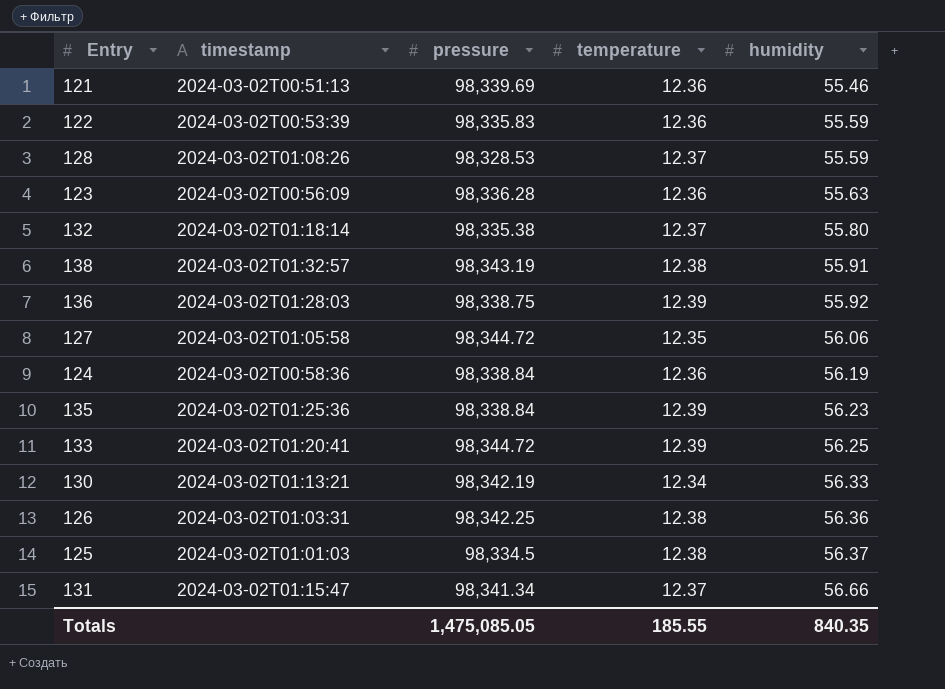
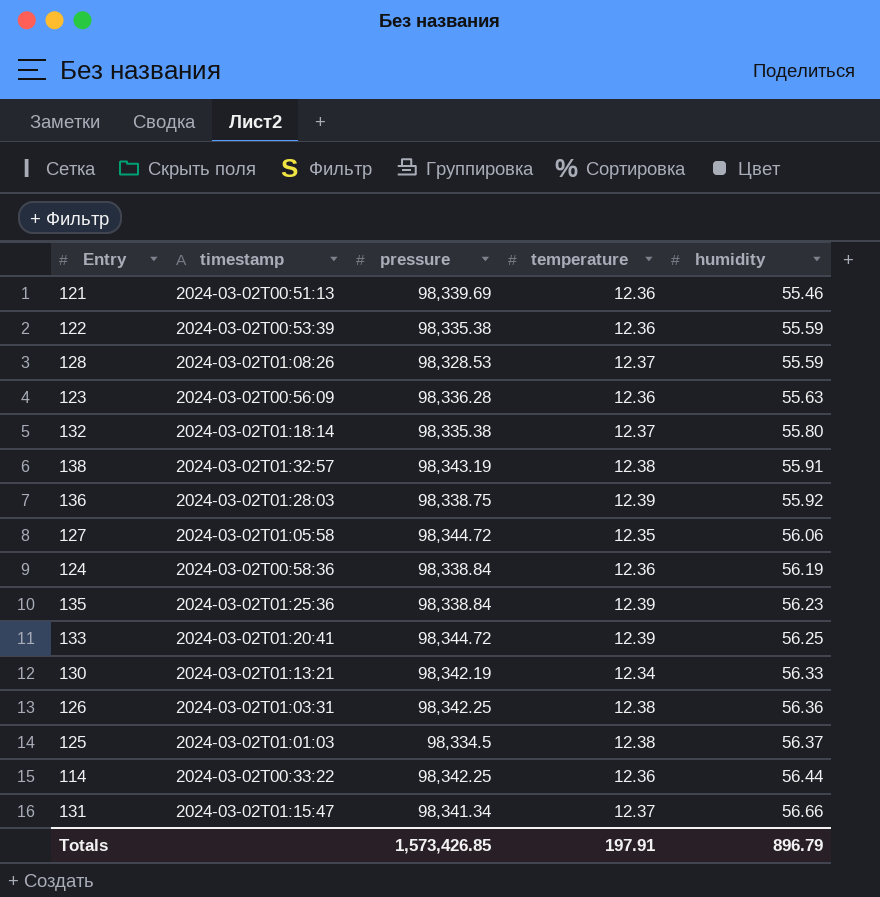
122 | pressure: 98,335.83 -> 98,335.38
row 114: none -> 2024-03-02T00:33:22 | 98,342.25 | 12.36 | 56.44
Totals | pressure: 1,475,085.05 -> 1,573,426.85
Totals | temperature: 185.55 -> 197.91
Totals | humidity: 840.35 -> 896.79

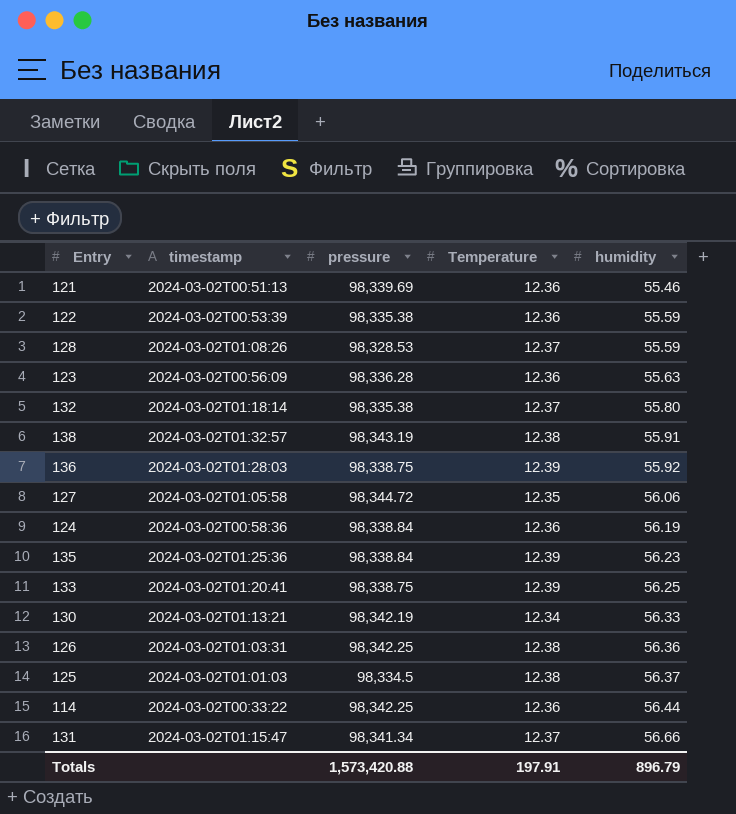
column name: temperature -> Temperature
133 | pressure: 98,344.72 -> 98,338.75
Totals | pressure: 1,573,426.85 -> 1,573,420.88

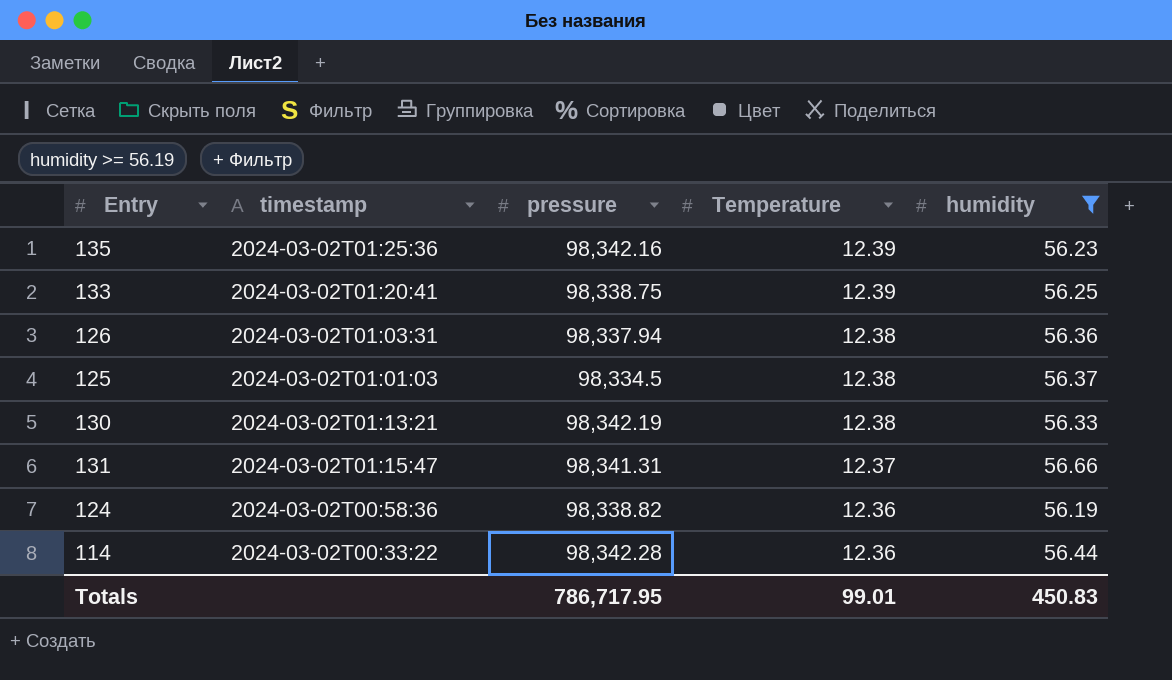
filter: none -> humidity >= 56.19
row order: humidity ascending -> Temperature descending
135 | pressure: 98,338.84 -> 98,342.16
126 | pressure: 98,342.25 -> 98,337.94
130 | Temperature: 12.34 -> 12.38
131 | pressure: 98,341.34 -> 98,341.31
124 | pressure: 98,338.84 -> 98,338.82
114 | pressure: 98,342.25 -> 98,342.28
Totals | pressure: 1,573,420.88 -> 786,717.95
Totals | Temperature: 197.91 -> 99.01
Totals | humidity: 896.79 -> 450.83

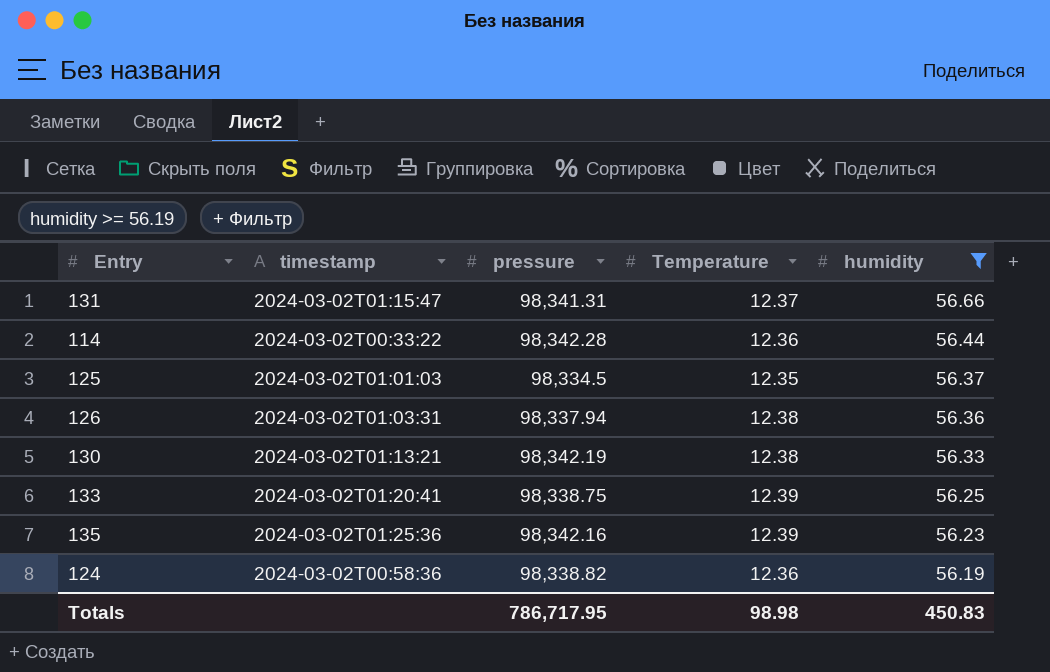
row order: Temperature descending -> humidity descending
125 | Temperature: 12.38 -> 12.35
Totals | Temperature: 99.01 -> 98.98

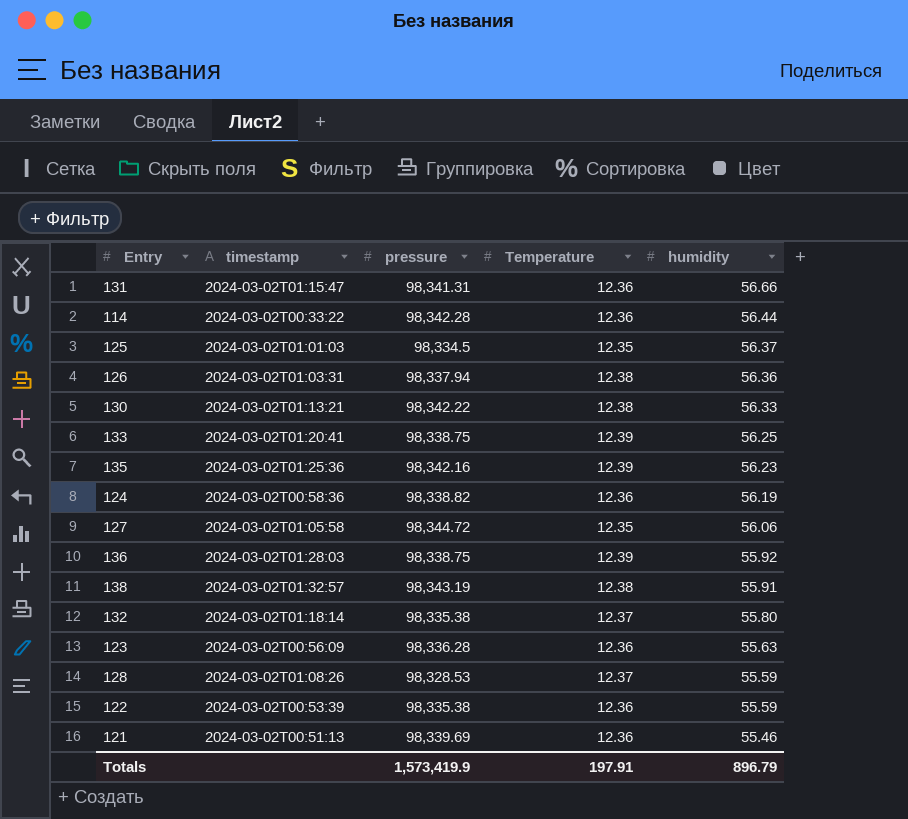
filter: humidity >= 56.19 -> none
131 | Temperature: 12.37 -> 12.36
130 | pressure: 98,342.19 -> 98,342.22
Totals | pressure: 786,717.95 -> 1,573,419.9
Totals | Temperature: 98.98 -> 197.91
Totals | humidity: 450.83 -> 896.79

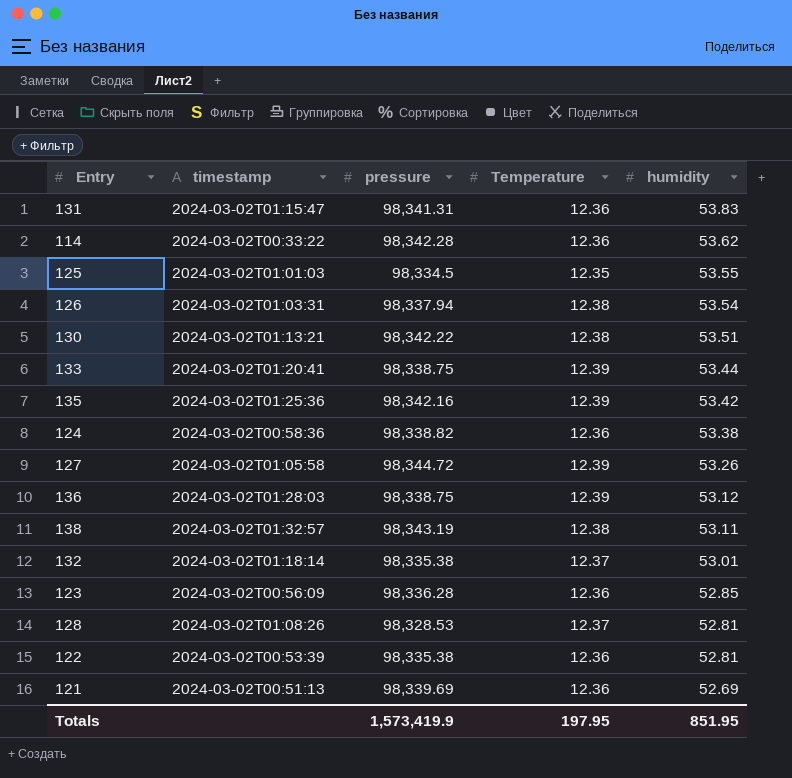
131 | humidity: 56.66 -> 53.83
114 | humidity: 56.44 -> 53.62
125 | humidity: 56.37 -> 53.55
126 | humidity: 56.36 -> 53.54
130 | humidity: 56.33 -> 53.51
133 | humidity: 56.25 -> 53.44
135 | humidity: 56.23 -> 53.42
124 | humidity: 56.19 -> 53.38
127 | Temperature: 12.35 -> 12.39
127 | humidity: 56.06 -> 53.26
136 | humidity: 55.92 -> 53.12
138 | humidity: 55.91 -> 53.11
132 | humidity: 55.80 -> 53.01
123 | humidity: 55.63 -> 52.85
128 | humidity: 55.59 -> 52.81
122 | humidity: 55.59 -> 52.81
121 | humidity: 55.46 -> 52.69
Totals | Temperature: 197.91 -> 197.95
Totals | humidity: 896.79 -> 851.95

